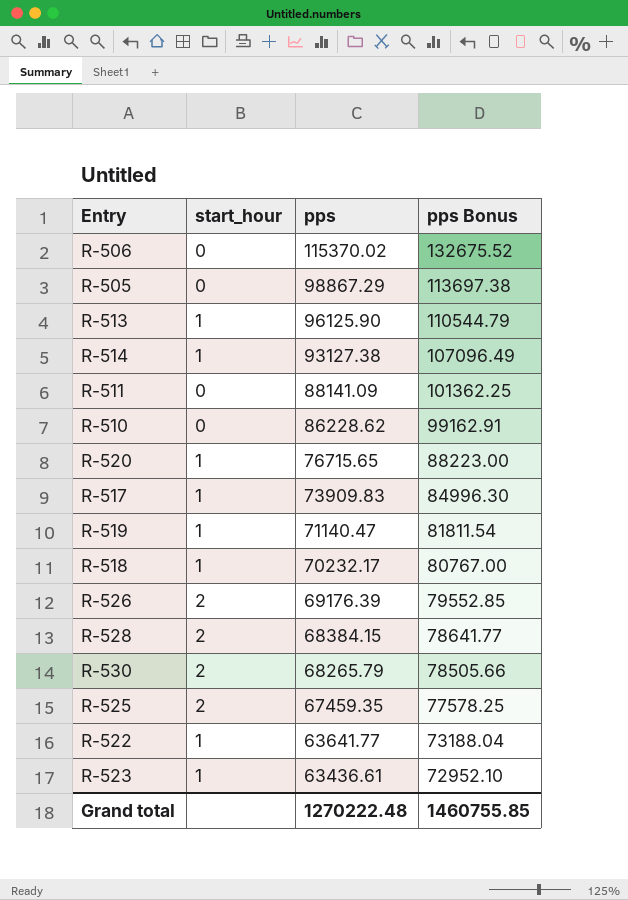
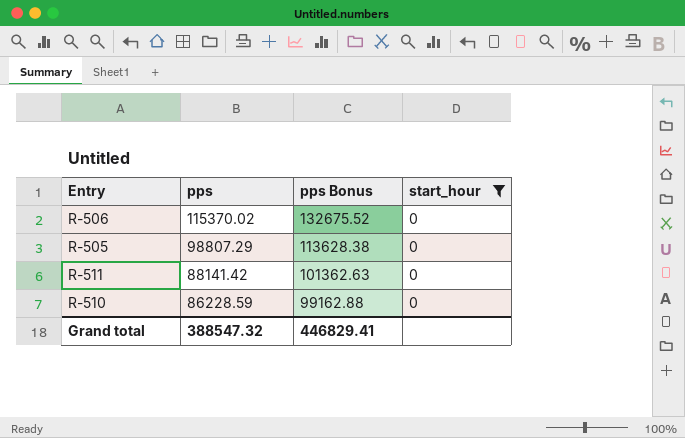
filter: none -> start_hour = 0
column start_hour | position: 2 -> 4
R-505 | pps: 98867.29 -> 98807.29
R-505 | pps Bonus: 113697.38 -> 113628.38
R-511 | pps: 88141.09 -> 88141.42
R-511 | pps Bonus: 101362.25 -> 101362.63
R-510 | pps: 86228.62 -> 86228.59
R-510 | pps Bonus: 99162.91 -> 99162.88
Grand total | pps: 1270222.48 -> 388547.32
Grand total | pps Bonus: 1460755.85 -> 446829.41

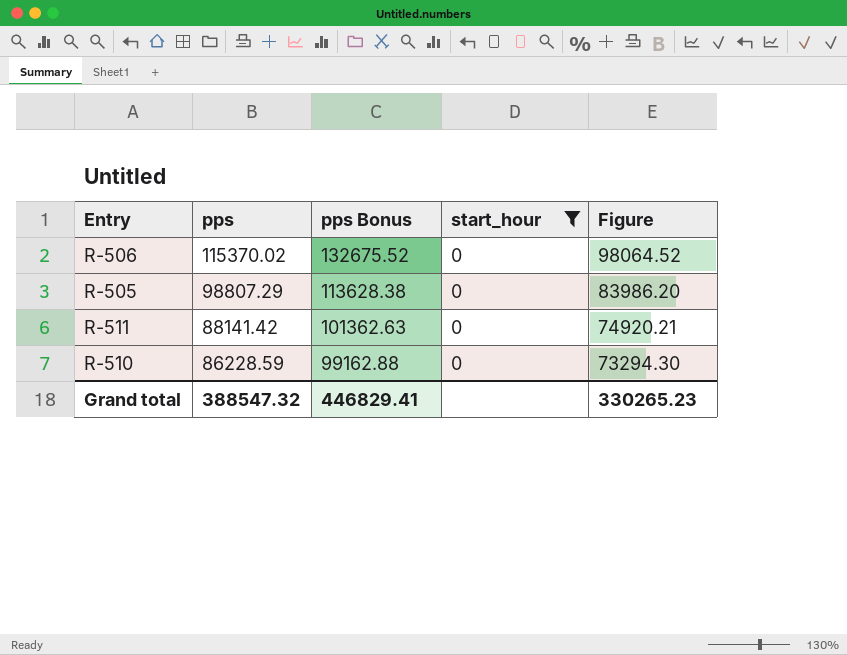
column Figure | formula: none -> [pps] * 0.85

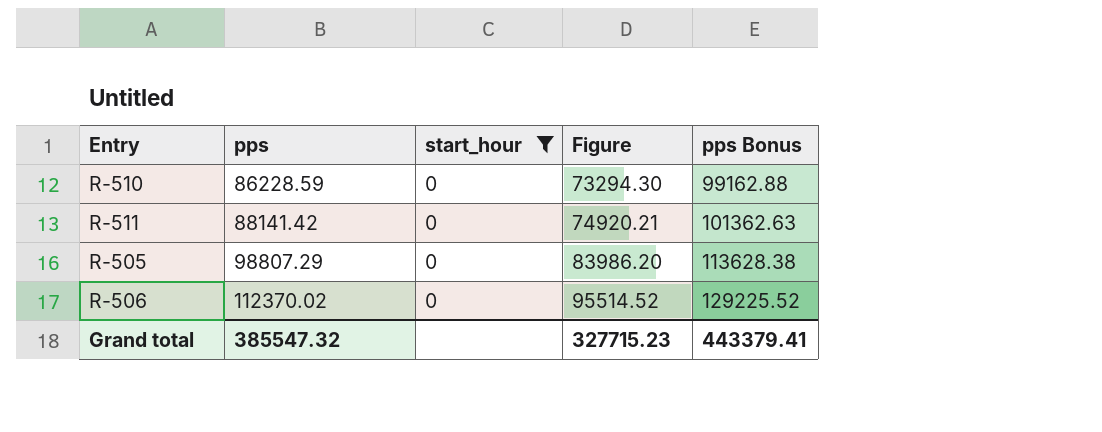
row order: pps descending -> pps ascending
column pps Bonus | position: 3 -> 5
R-506 | pps: 115370.02 -> 112370.02
R-506 | Figure: 98064.52 -> 95514.52
R-506 | pps Bonus: 132675.52 -> 129225.52
Grand total | pps: 388547.32 -> 385547.32
Grand total | Figure: 330265.23 -> 327715.23
Grand total | pps Bonus: 446829.41 -> 443379.41

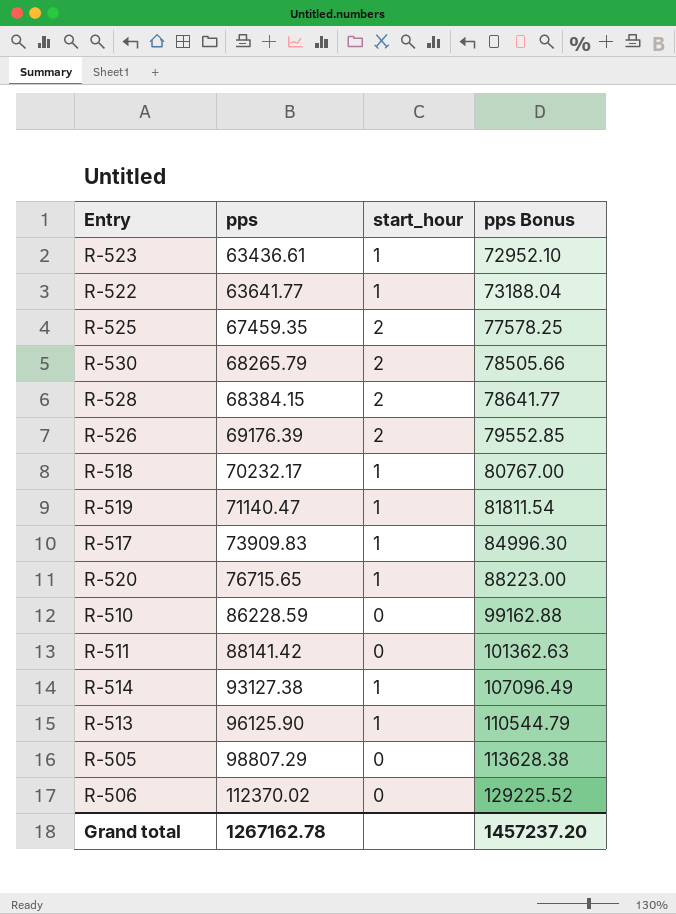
filter: start_hour = 0 -> none
column Figure | formula: [pps] * 0.85 -> none
Grand total | pps: 385547.32 -> 1267162.78
Grand total | pps Bonus: 443379.41 -> 1457237.20

